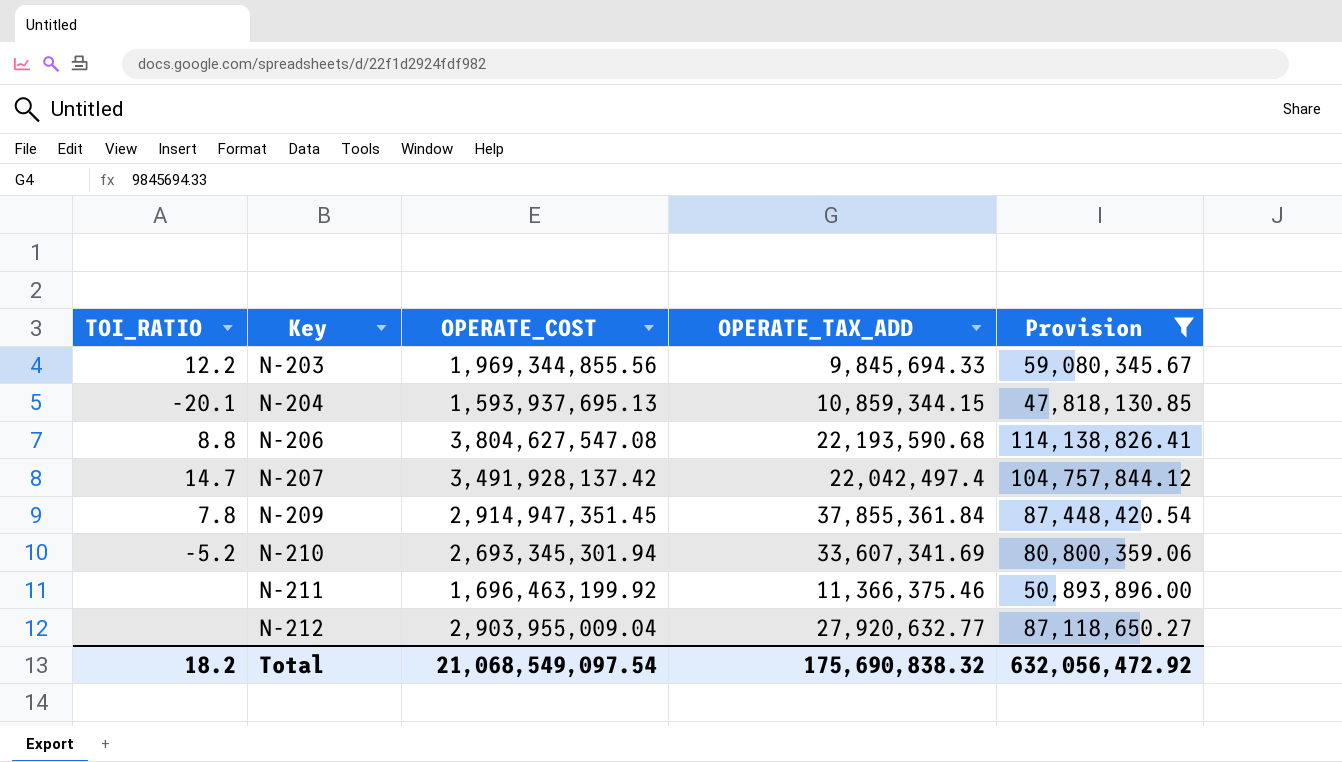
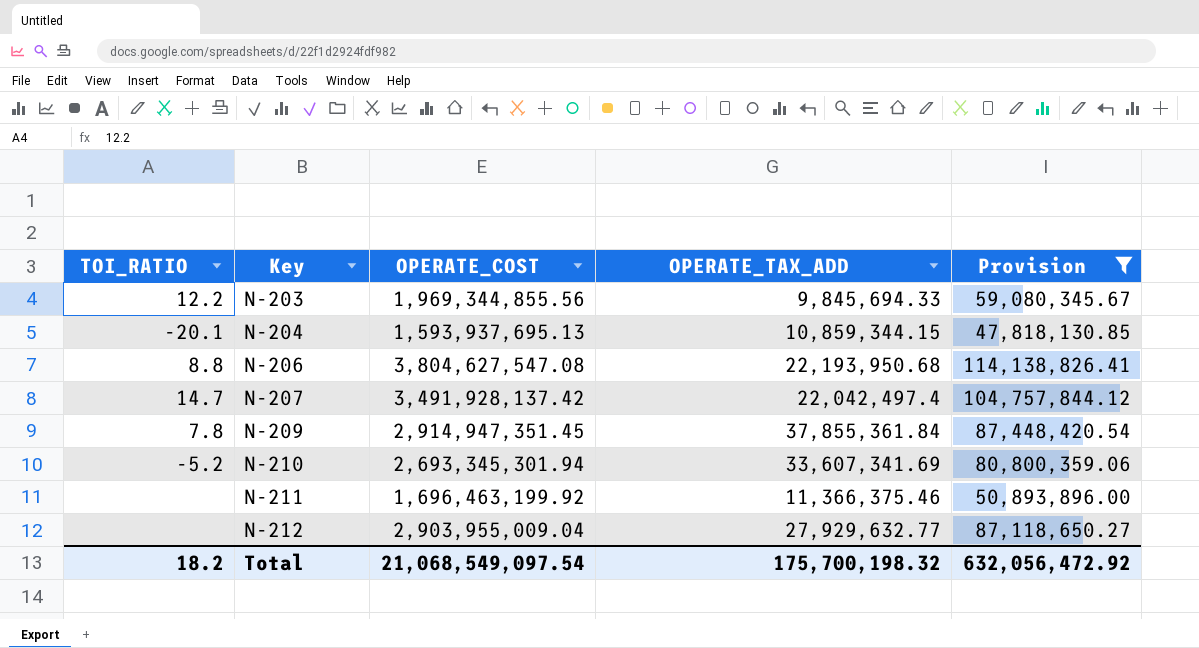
N-206 | OPERATE_TAX_ADD: 22,193,590.68 -> 22,193,950.68
N-212 | OPERATE_TAX_ADD: 27,920,632.77 -> 27,929,632.77
Total | OPERATE_TAX_ADD: 175,690,838.32 -> 175,700,198.32

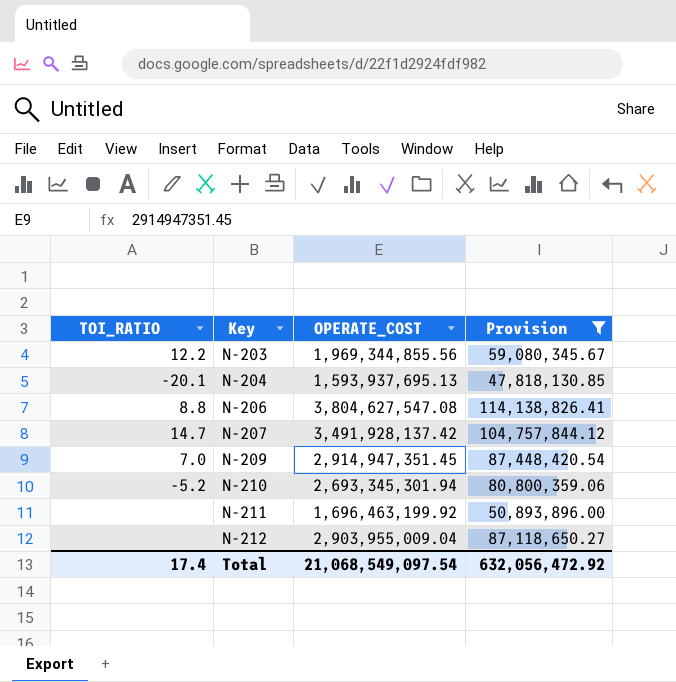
column OPERATE_TAX_ADD | position: 4 -> none
N-209 | TOI_RATIO: 7.8 -> 7.0
Total | TOI_RATIO: 18.2 -> 17.4

